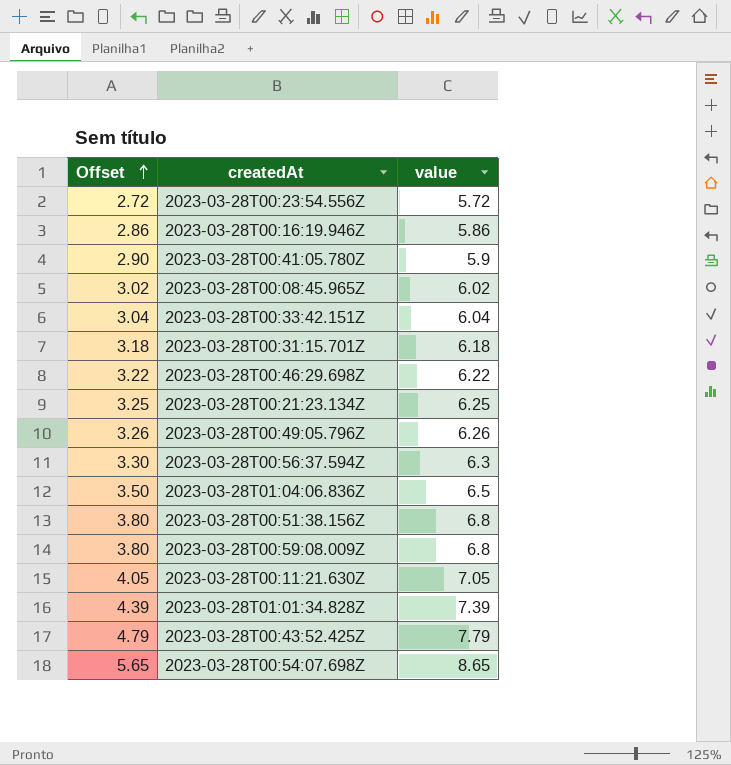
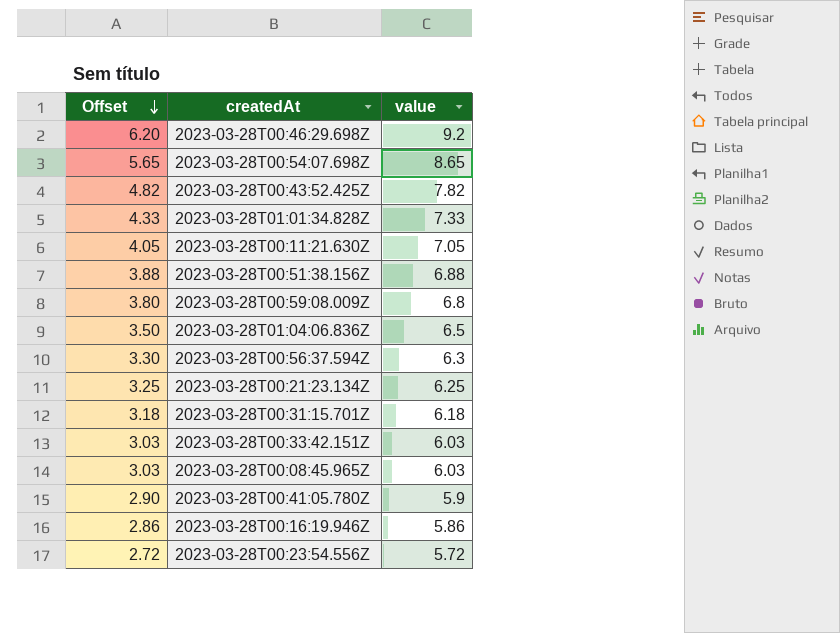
row order: Offset ascending -> Offset descending
row 2023-03-28T00:49:05.796Z: 3.26 | 6.26 -> none
2023-03-28T00:46:29.698Z | Offset: 3.22 -> 6.20
2023-03-28T00:46:29.698Z | value: 6.22 -> 9.2
2023-03-28T00:43:52.425Z | Offset: 4.79 -> 4.82
2023-03-28T00:43:52.425Z | value: 7.79 -> 7.82
2023-03-28T01:01:34.828Z | Offset: 4.39 -> 4.33
2023-03-28T01:01:34.828Z | value: 7.39 -> 7.33
2023-03-28T00:51:38.156Z | Offset: 3.80 -> 3.88
2023-03-28T00:51:38.156Z | value: 6.8 -> 6.88
2023-03-28T00:33:42.151Z | Offset: 3.04 -> 3.03
2023-03-28T00:33:42.151Z | value: 6.04 -> 6.03
2023-03-28T00:08:45.965Z | Offset: 3.02 -> 3.03
2023-03-28T00:08:45.965Z | value: 6.02 -> 6.03

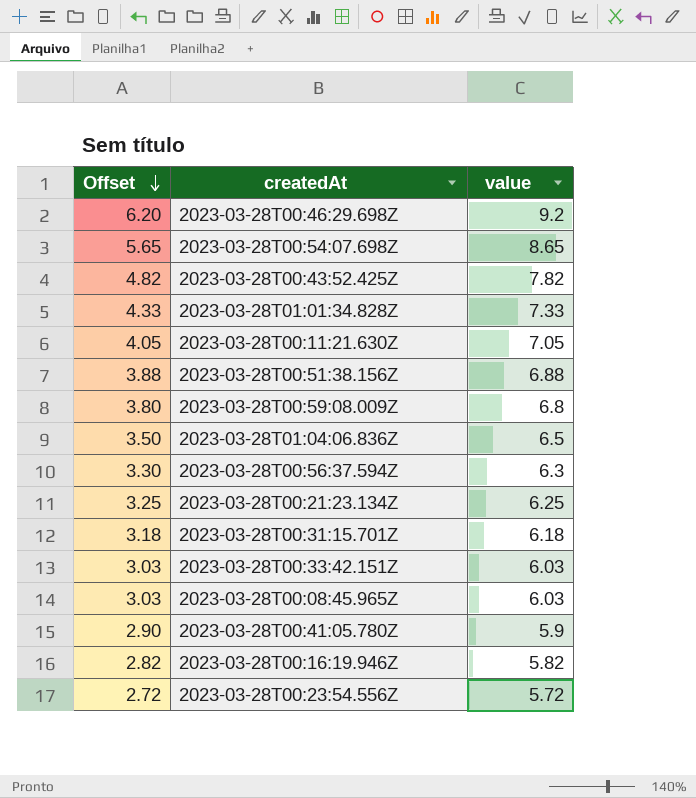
2023-03-28T00:16:19.946Z | Offset: 2.86 -> 2.82
2023-03-28T00:16:19.946Z | value: 5.86 -> 5.82

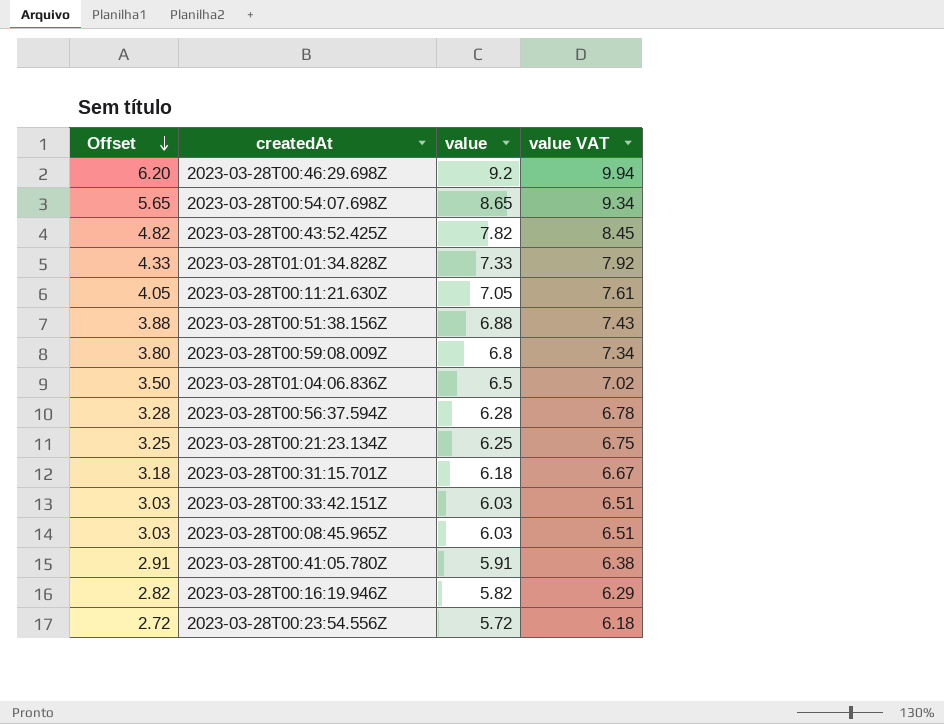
column value VAT | formula: none -> [value] * 1.08
2023-03-28T00:56:37.594Z | Offset: 3.30 -> 3.28
2023-03-28T00:56:37.594Z | value: 6.3 -> 6.28
2023-03-28T00:41:05.780Z | Offset: 2.90 -> 2.91
2023-03-28T00:41:05.780Z | value: 5.9 -> 5.91

